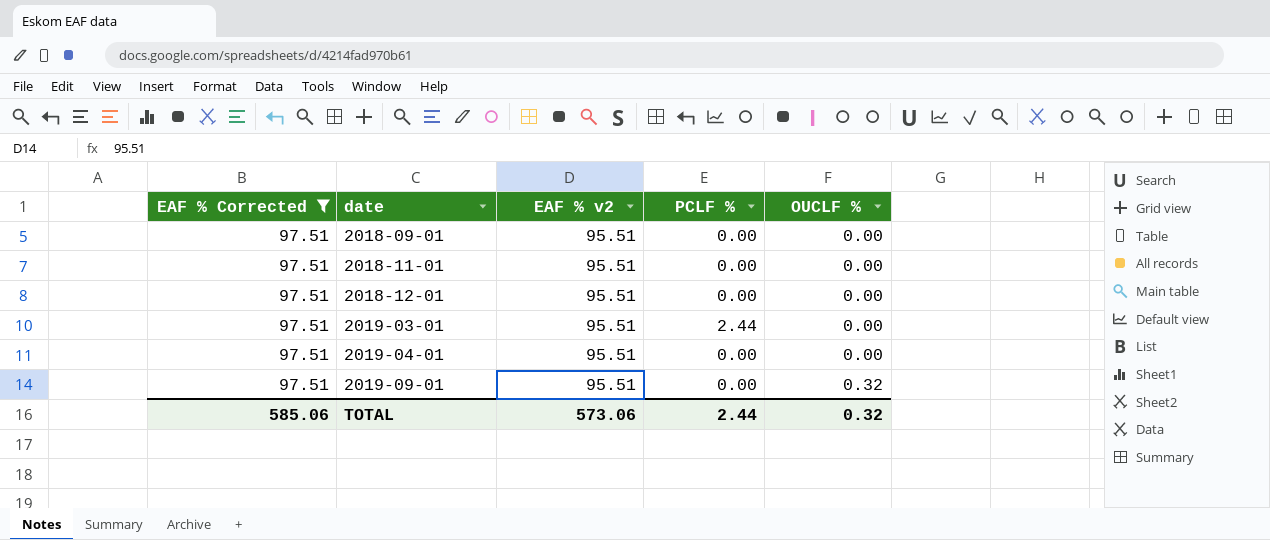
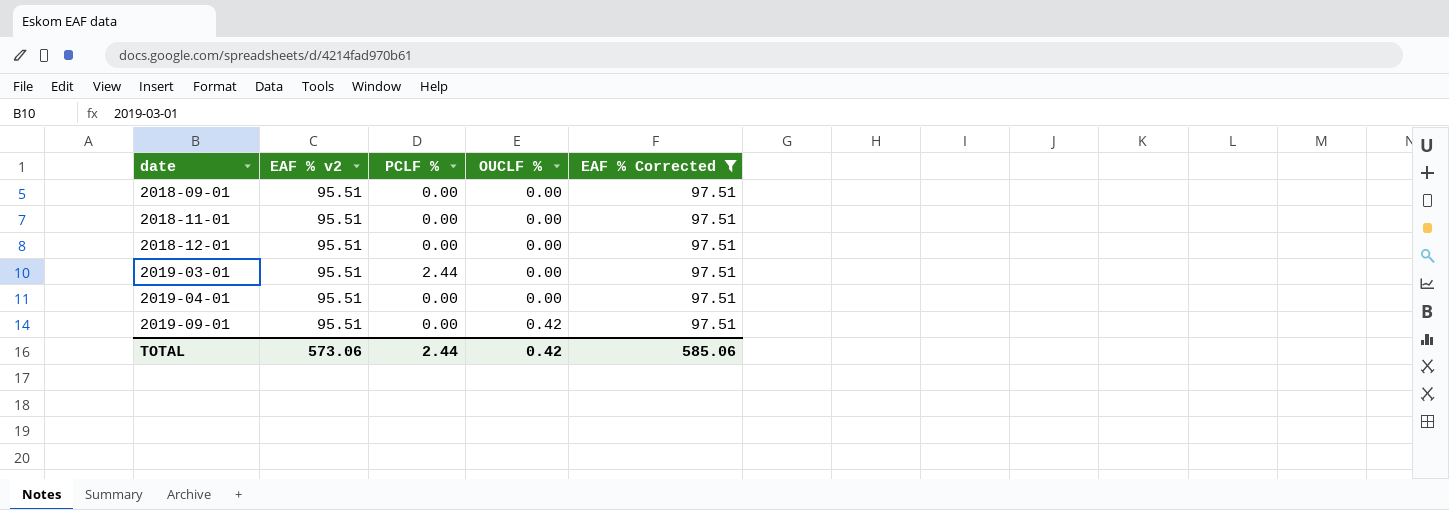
column EAF % Corrected | position: 1 -> 5
2019-09-01 | OUCLF %: 0.32 -> 0.42
TOTAL | OUCLF %: 0.32 -> 0.42

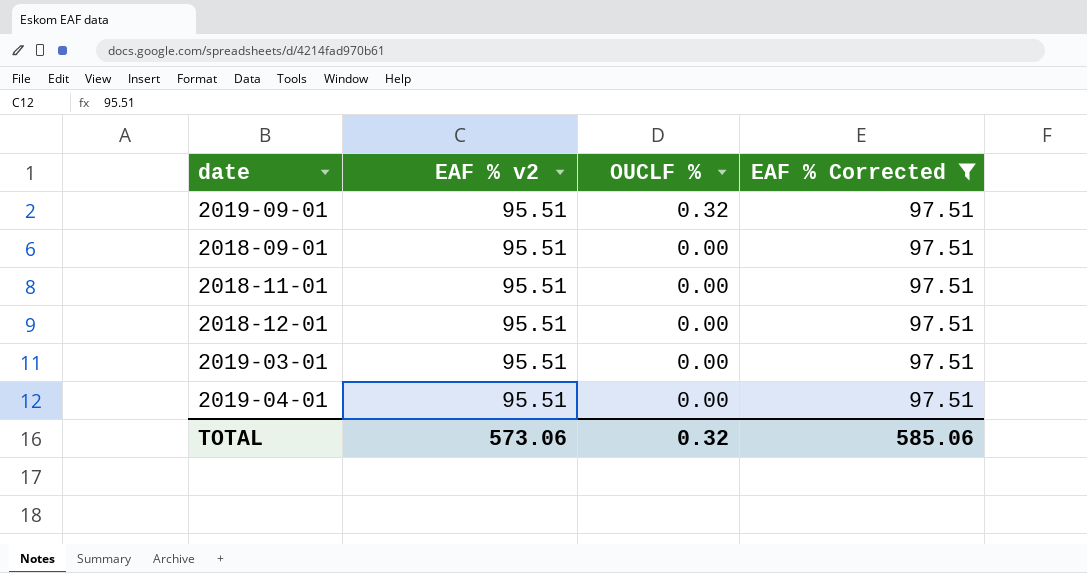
row order: date ascending -> OUCLF % descending
column PCLF % | position: 3 -> none
2019-09-01 | OUCLF %: 0.42 -> 0.32
TOTAL | OUCLF %: 0.42 -> 0.32

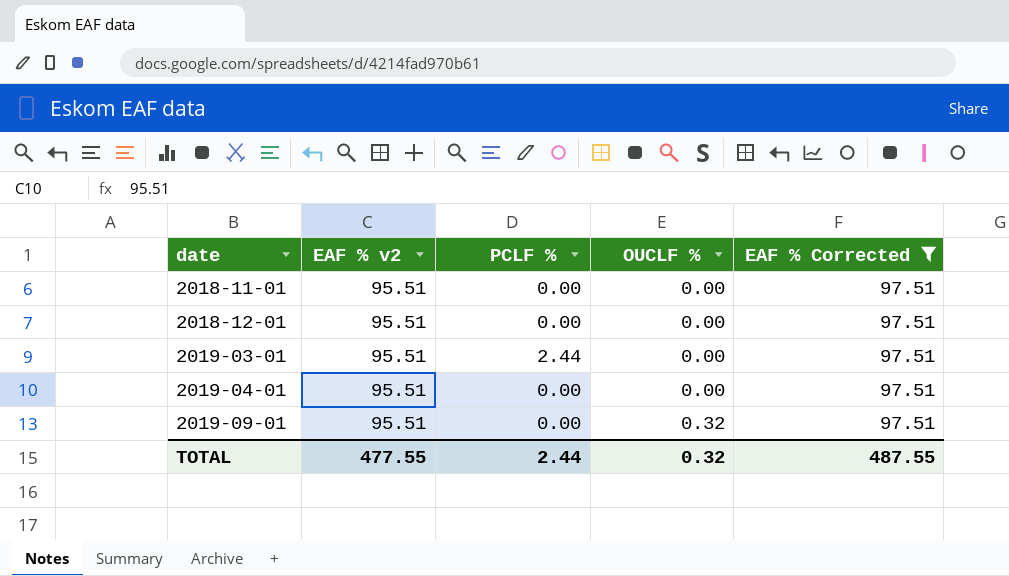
row order: OUCLF % descending -> date ascending
column PCLF % | position: none -> 3
row 2018-09-01: 95.51 | 0.00 | 97.51 -> none
TOTAL | EAF % v2: 573.06 -> 477.55
TOTAL | EAF % Corrected: 585.06 -> 487.55

